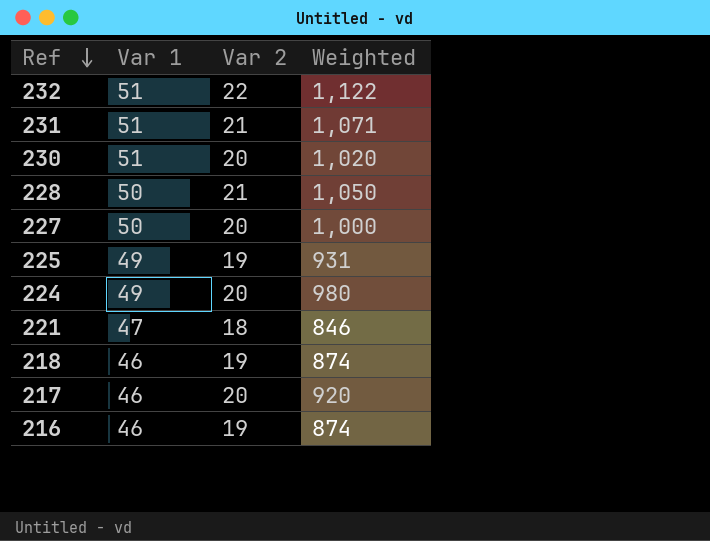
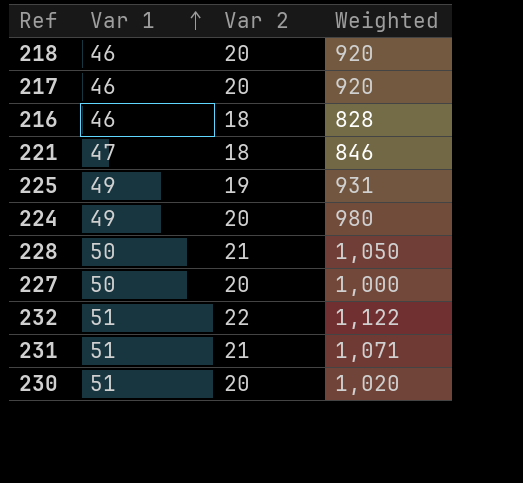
row order: Ref descending -> Var 1 ascending
218 | Var 2: 19 -> 20
218 | Weighted: 874 -> 920
216 | Var 2: 19 -> 18
216 | Weighted: 874 -> 828

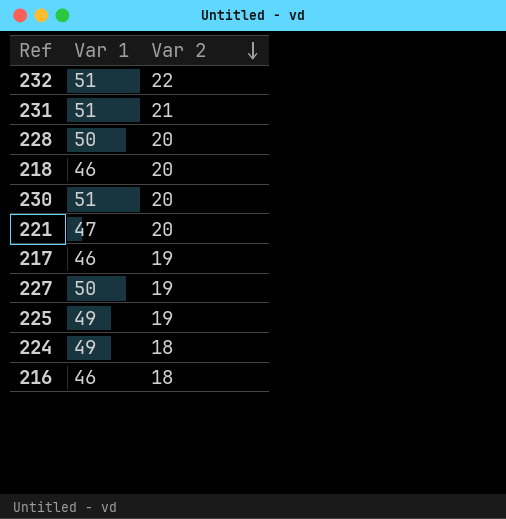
row order: Var 1 ascending -> Var 2 descending
column Weighted | formula: [Var 1] * [Var 2] -> none
228 | Var 2: 21 -> 20
221 | Var 2: 18 -> 20
217 | Var 2: 20 -> 19
227 | Var 2: 20 -> 19
224 | Var 2: 20 -> 18

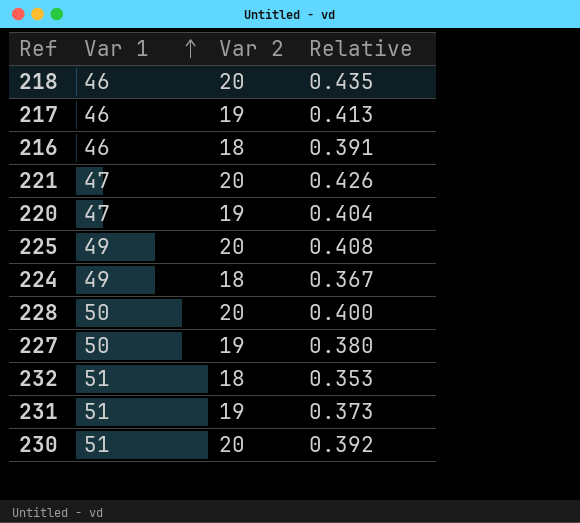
row order: Var 2 descending -> Var 1 ascending
column Relative | formula: none -> [Var 2] / [Var 1]
row 220: none -> 47 | 19 | 0.404
225 | Var 2: 19 -> 20
232 | Var 2: 22 -> 18
231 | Var 2: 21 -> 19

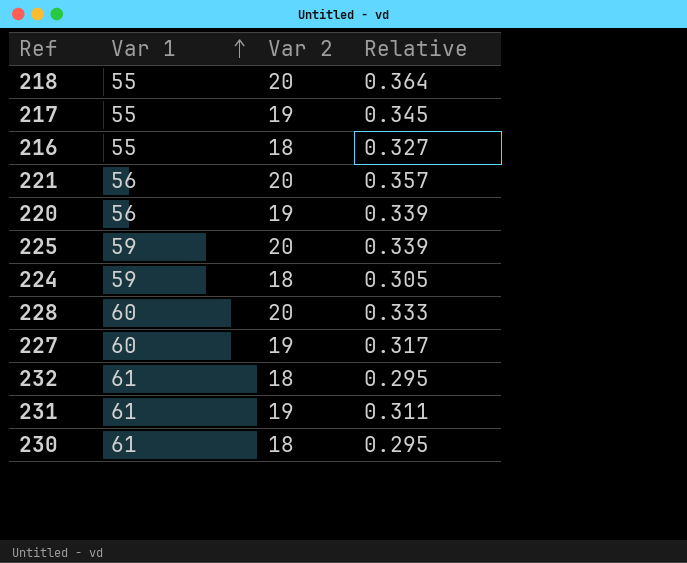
218 | Var 1: 46 -> 55
218 | Relative: 0.435 -> 0.364
217 | Var 1: 46 -> 55
217 | Relative: 0.413 -> 0.345
216 | Var 1: 46 -> 55
216 | Relative: 0.391 -> 0.327
221 | Var 1: 47 -> 56
221 | Relative: 0.426 -> 0.357
220 | Var 1: 47 -> 56
220 | Relative: 0.404 -> 0.339
225 | Var 1: 49 -> 59
225 | Relative: 0.408 -> 0.339
224 | Var 1: 49 -> 59
224 | Relative: 0.367 -> 0.305
228 | Var 1: 50 -> 60
228 | Relative: 0.400 -> 0.333
227 | Var 1: 50 -> 60
227 | Relative: 0.380 -> 0.317
232 | Var 1: 51 -> 61
232 | Relative: 0.353 -> 0.295
231 | Var 1: 51 -> 61
231 | Relative: 0.373 -> 0.311
230 | Var 1: 51 -> 61
230 | Var 2: 20 -> 18
230 | Relative: 0.392 -> 0.295

